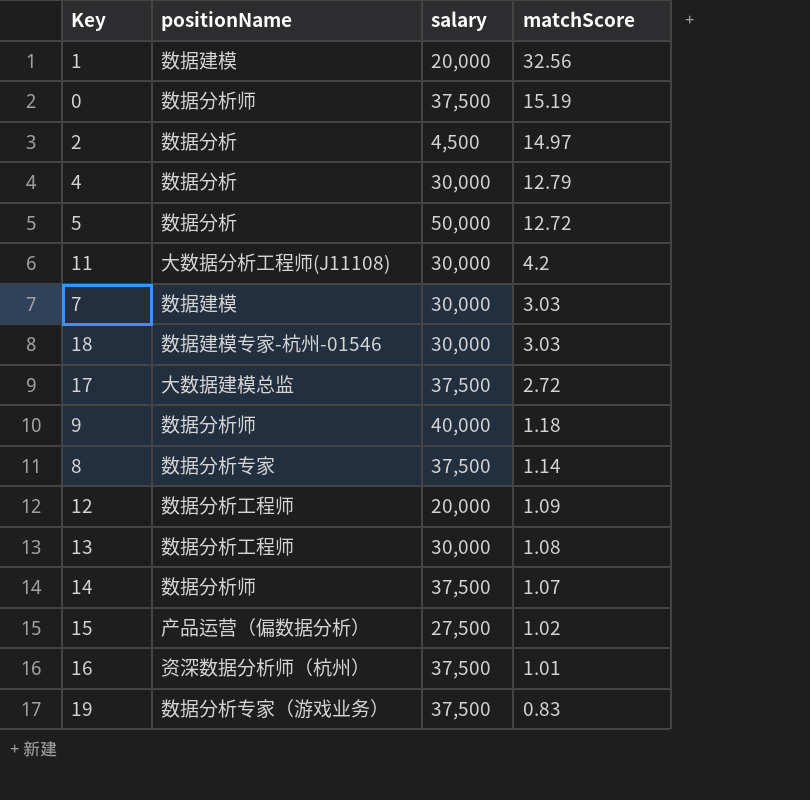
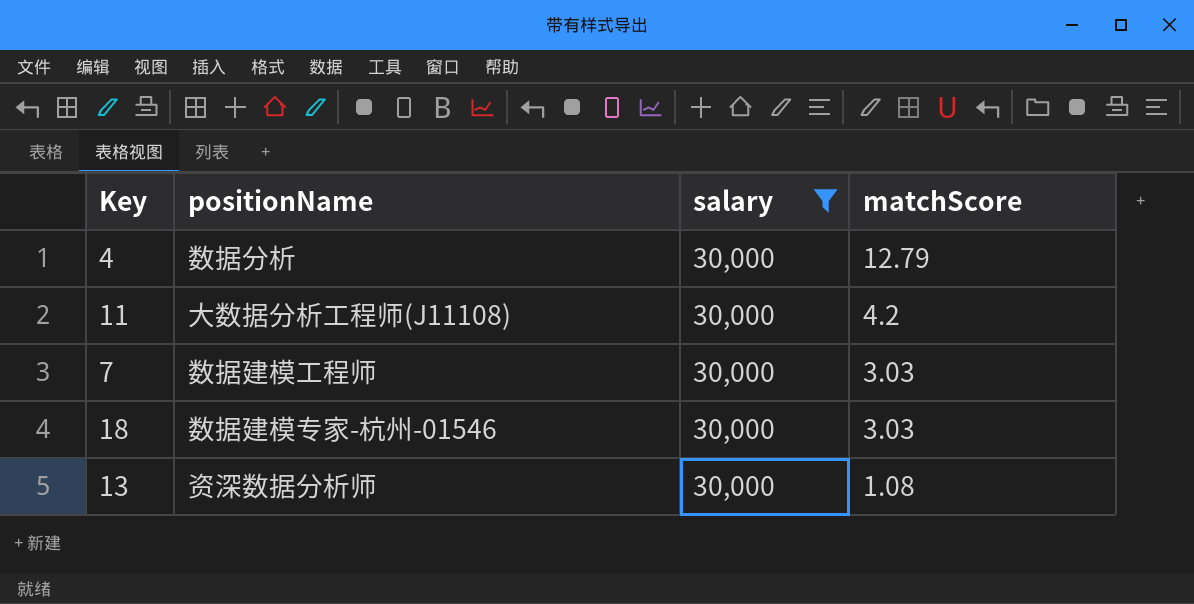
filter: none -> salary = 30,000
7 | positionName: 数据建模 -> 数据建模工程师
13 | positionName: 数据分析工程师 -> 资深数据分析师

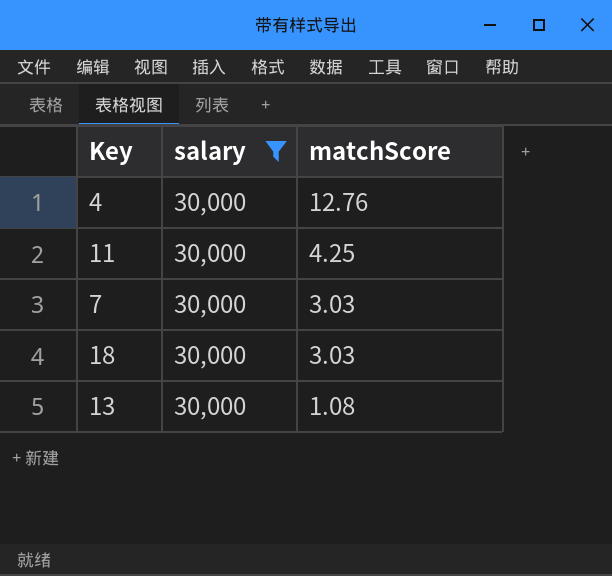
column positionName | position: 2 -> none
4 | matchScore: 12.79 -> 12.76
11 | matchScore: 4.2 -> 4.25

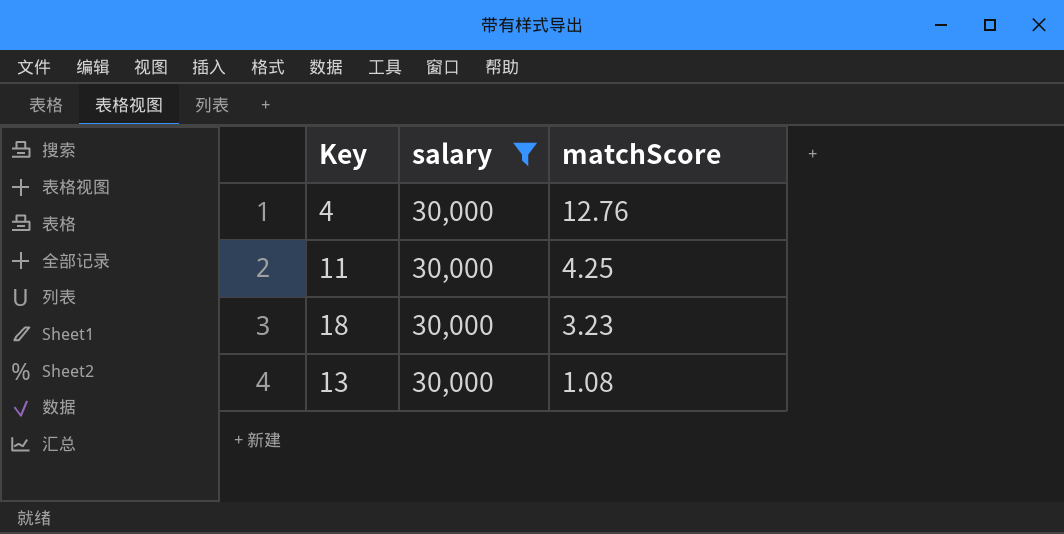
row 7: 30,000 | 3.03 -> none
18 | matchScore: 3.03 -> 3.23

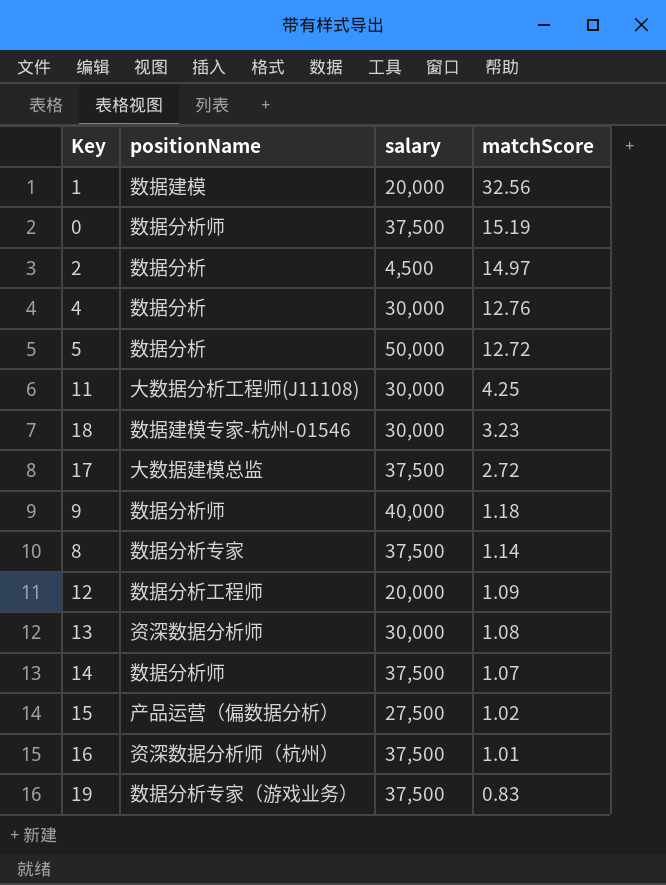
filter: salary = 30,000 -> none
column positionName | position: none -> 2

